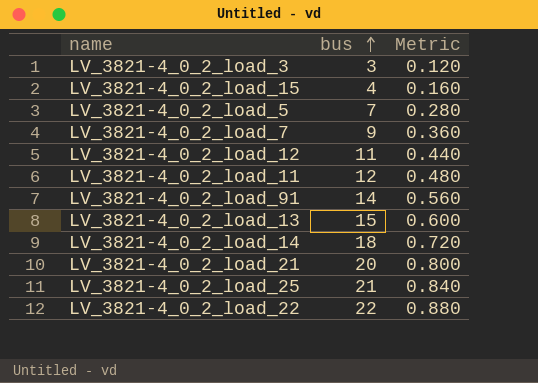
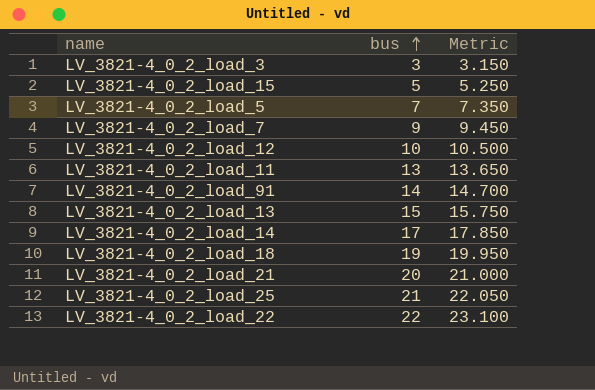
column Metric | formula: [bus] * 0.04 -> [bus] * 1.05
LV_3821-4_0_2_load_15 | bus: 4 -> 5
LV_3821-4_0_2_load_12 | bus: 11 -> 10
LV_3821-4_0_2_load_11 | bus: 12 -> 13
LV_3821-4_0_2_load_14 | bus: 18 -> 17
row LV_3821-4_0_2_load_18: none -> 19 | 19.950

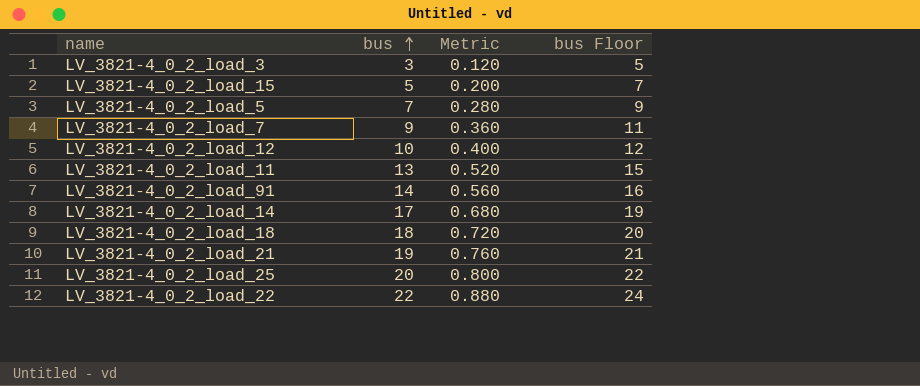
column Metric | formula: [bus] * 1.05 -> [bus] * 0.04
column bus Floor | formula: none -> [bus] + 2
row LV_3821-4_0_2_load_13: 15 | 15.750 -> none
LV_3821-4_0_2_load_18 | bus: 19 -> 18
LV_3821-4_0_2_load_21 | bus: 20 -> 19
LV_3821-4_0_2_load_25 | bus: 21 -> 20

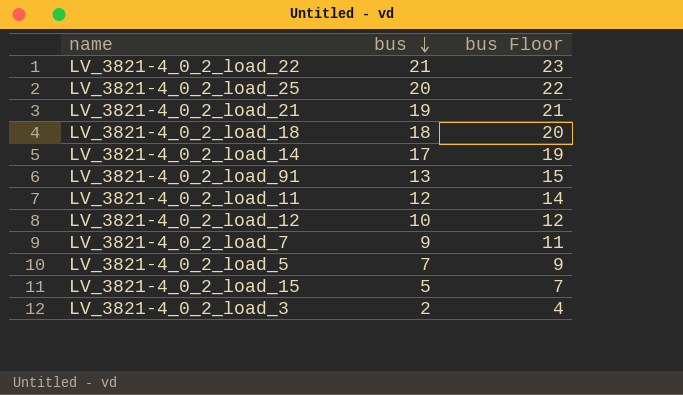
row order: bus ascending -> bus descending
column Metric | formula: [bus] * 0.04 -> none
LV_3821-4_0_2_load_22 | bus: 22 -> 21
LV_3821-4_0_2_load_22 | bus Floor: 24 -> 23
LV_3821-4_0_2_load_91 | bus: 14 -> 13
LV_3821-4_0_2_load_91 | bus Floor: 16 -> 15
LV_3821-4_0_2_load_11 | bus: 13 -> 12
LV_3821-4_0_2_load_11 | bus Floor: 15 -> 14
LV_3821-4_0_2_load_3 | bus: 3 -> 2
LV_3821-4_0_2_load_3 | bus Floor: 5 -> 4

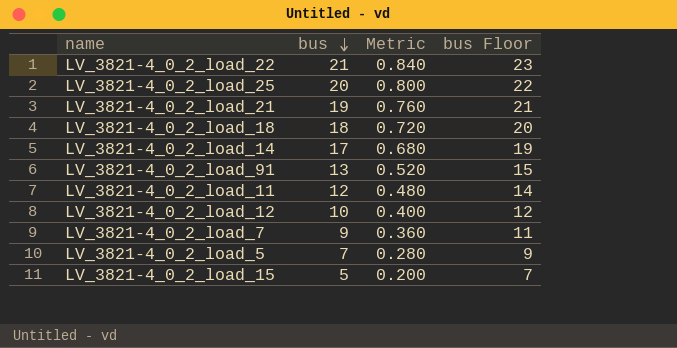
column Metric | formula: none -> [bus] * 0.04
row LV_3821-4_0_2_load_3: 2 | 4 -> none

